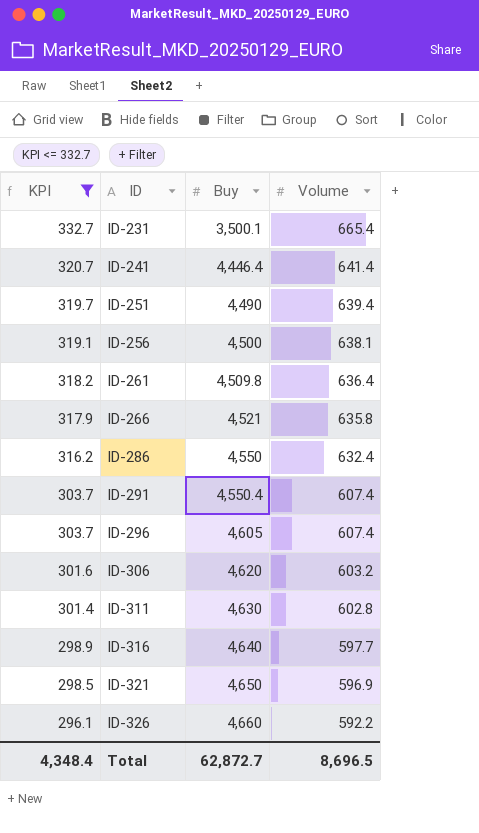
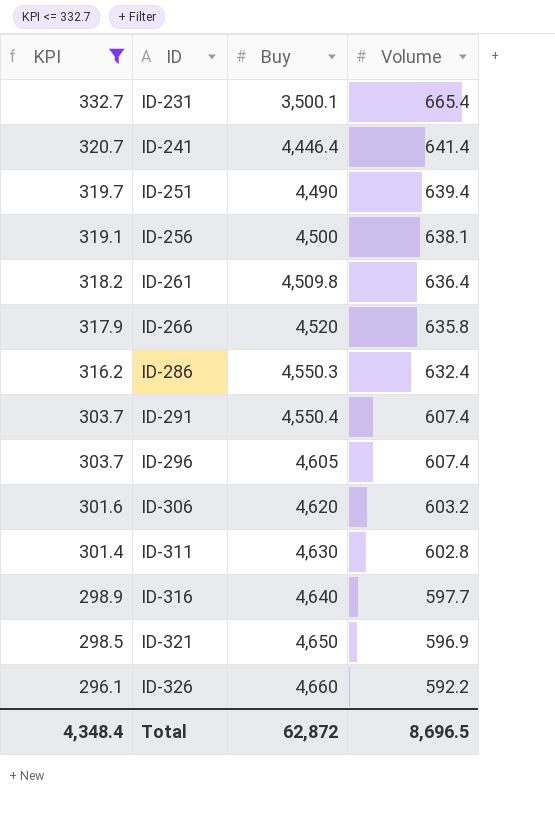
ID-266 | Buy: 4,521 -> 4,520
ID-286 | Buy: 4,550 -> 4,550.3
Total | Buy: 62,872.7 -> 62,872

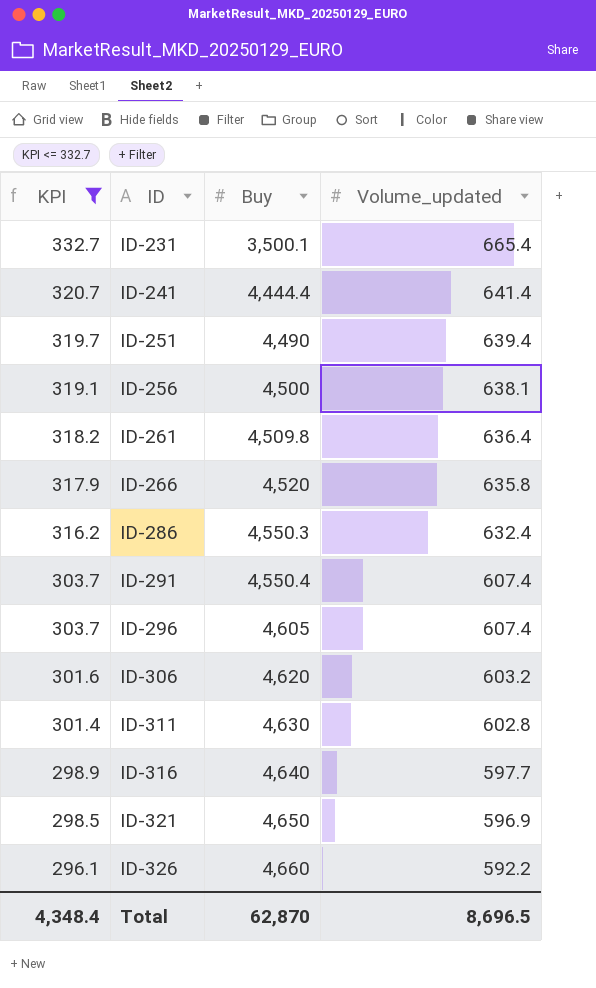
column name: Volume -> Volume_updated
ID-241 | Buy: 4,446.4 -> 4,444.4
Total | Buy: 62,872 -> 62,870

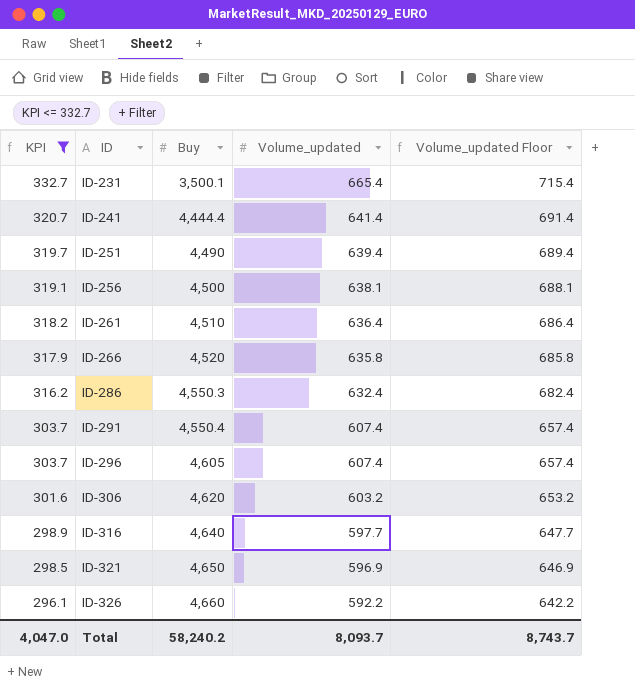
column Volume_updated Floor | formula: none -> [Volume_updated] + 50
row ID-311: 301.4 | 4,630 | 602.8 -> none
ID-261 | Buy: 4,509.8 -> 4,510
Total | KPI: 4,348.4 -> 4,047.0
Total | Buy: 62,870 -> 58,240.2
Total | Volume_updated: 8,696.5 -> 8,093.7

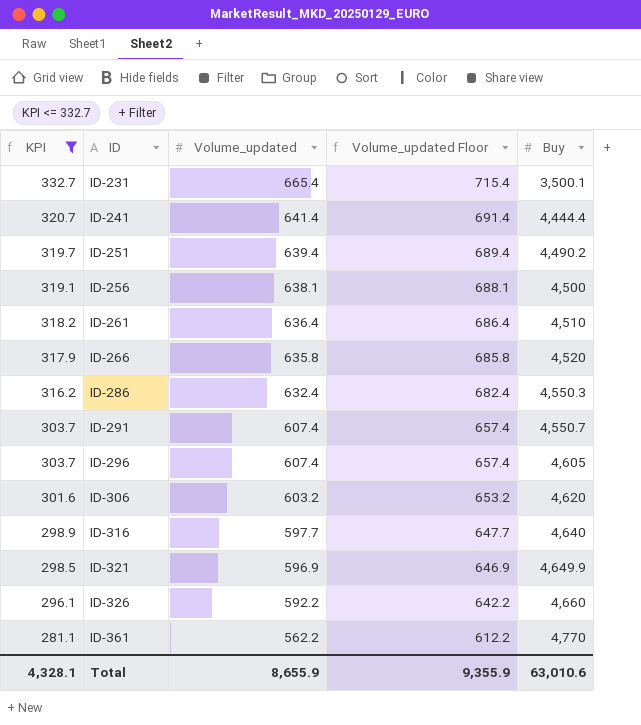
column Buy | position: 3 -> 5
ID-251 | Buy: 4,490 -> 4,490.2
ID-291 | Buy: 4,550.4 -> 4,550.7
ID-321 | Buy: 4,650 -> 4,649.9
row ID-361: none -> 281.1 | 562.2 | 612.2 | 4,770
Total | KPI: 4,047.0 -> 4,328.1
Total | Volume_updated: 8,093.7 -> 8,655.9
Total | Volume_updated Floor: 8,743.7 -> 9,355.9
Total | Buy: 58,240.2 -> 63,010.6

